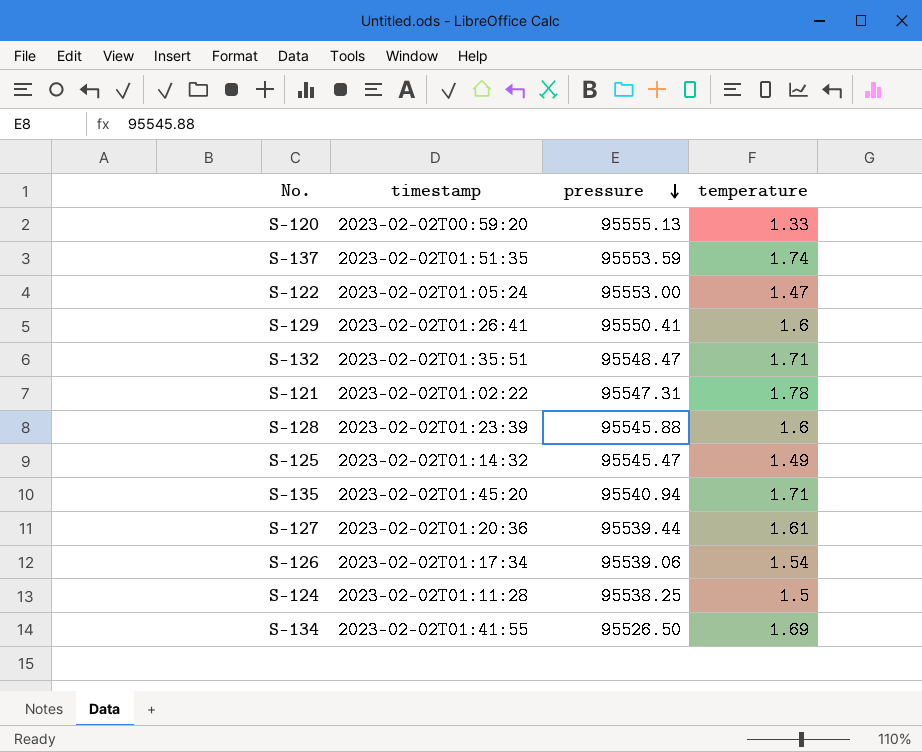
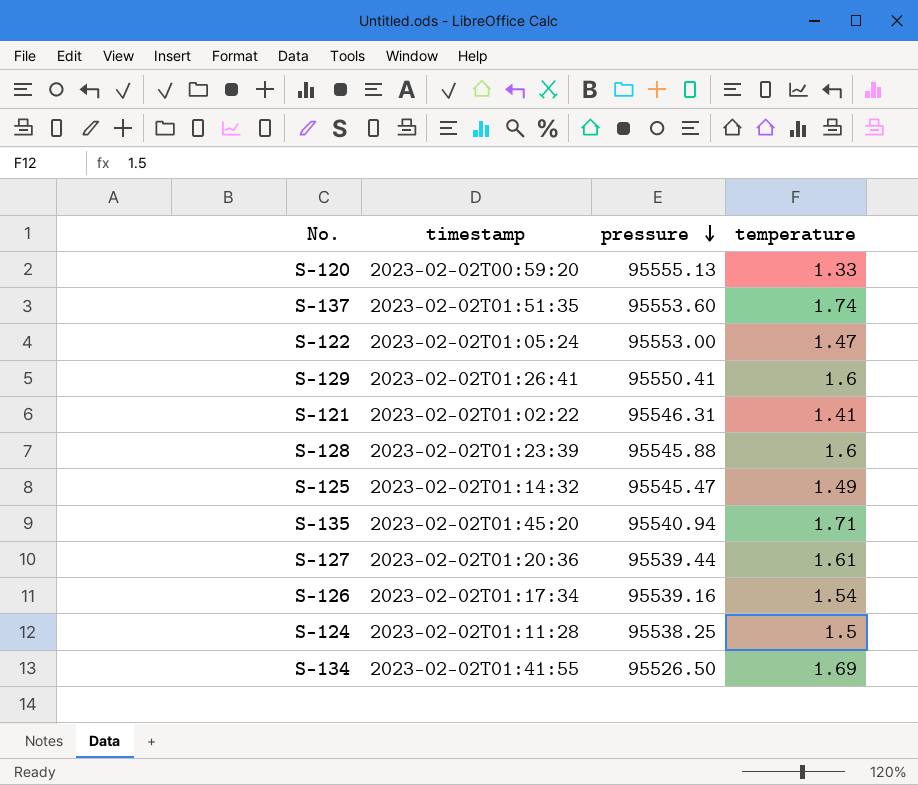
row S-132: 2023-02-02T01:35:51 | 95548.47 | 1.71 -> none
S-137 | pressure: 95553.59 -> 95553.60
S-121 | pressure: 95547.31 -> 95546.31
S-121 | temperature: 1.78 -> 1.41
S-126 | pressure: 95539.06 -> 95539.16

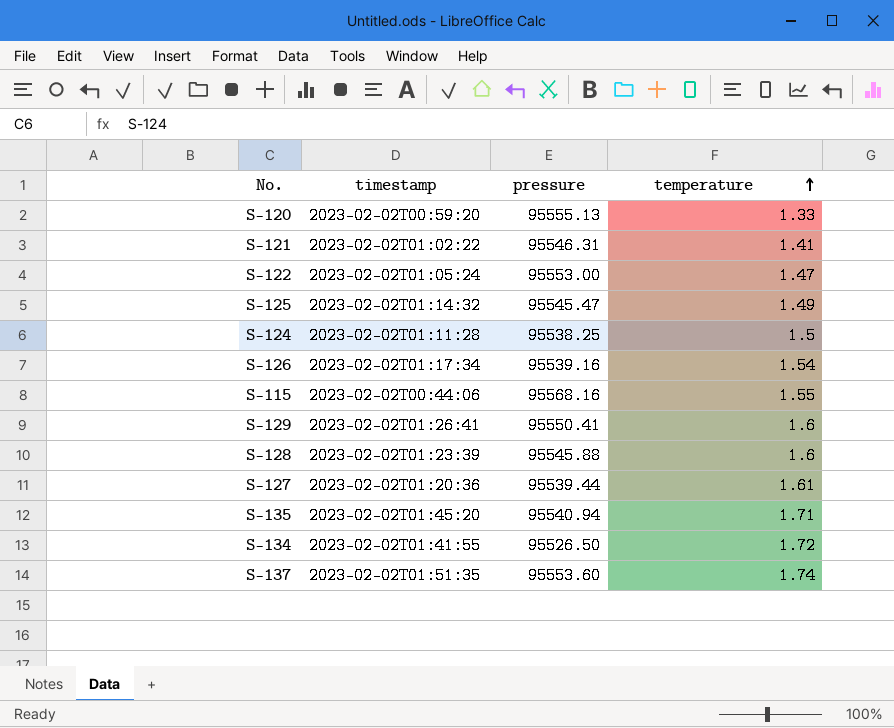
row order: pressure descending -> temperature ascending
row S-115: none -> 2023-02-02T00:44:06 | 95568.16 | 1.55
S-134 | temperature: 1.69 -> 1.72

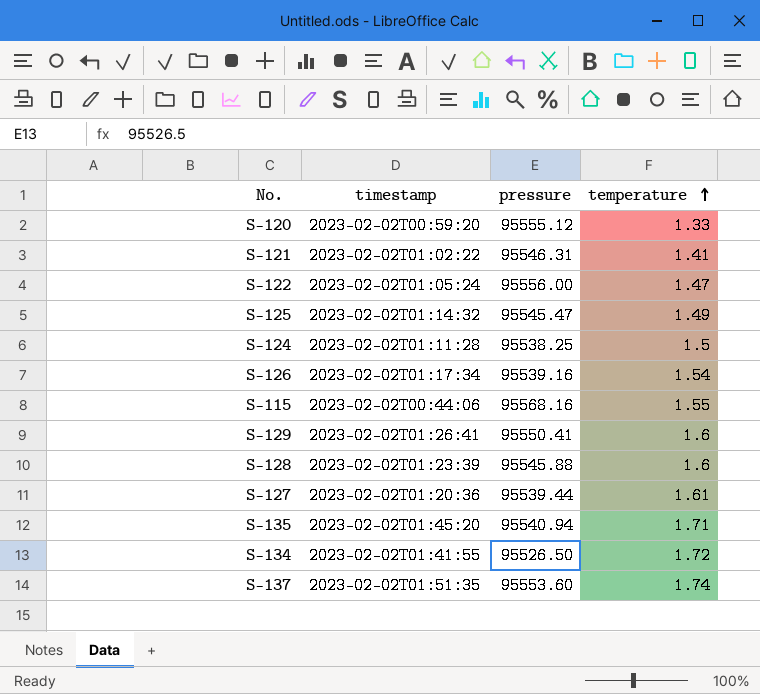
S-120 | pressure: 95555.13 -> 95555.12
S-122 | pressure: 95553.00 -> 95556.00

